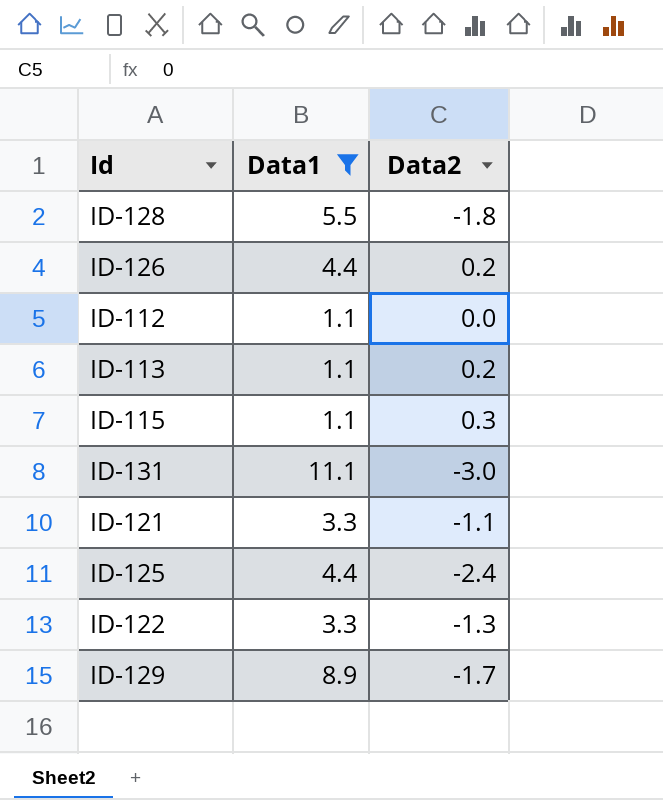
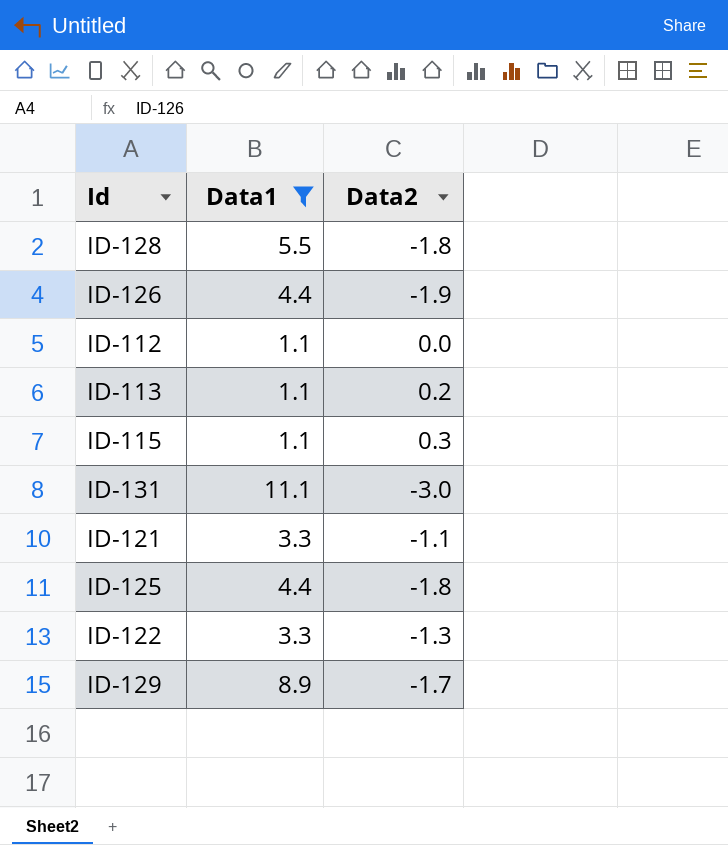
ID-126 | Data2: 0.2 -> -1.9
ID-125 | Data2: -2.4 -> -1.8

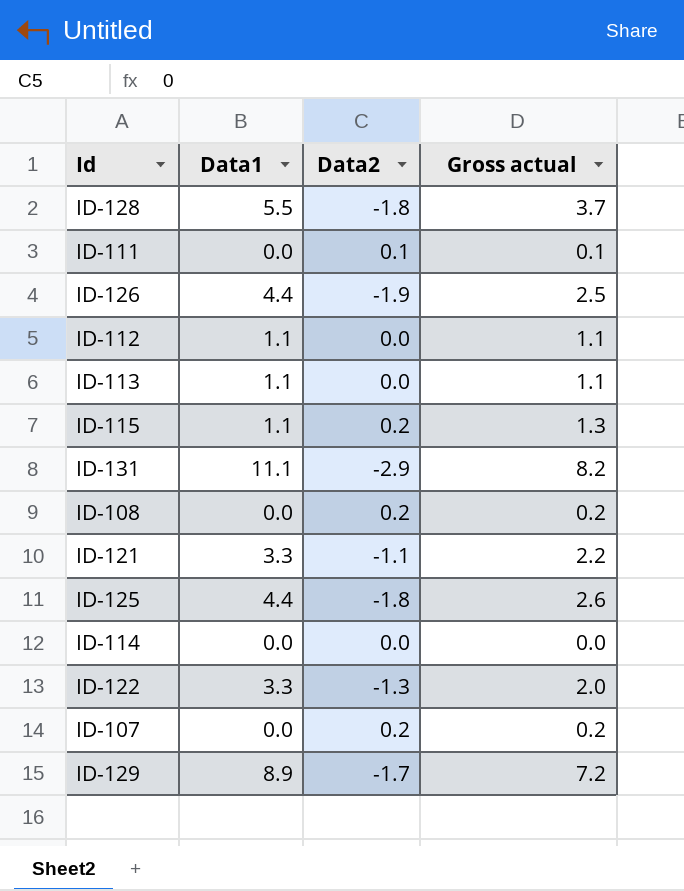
filter: Data1 != 0.0 -> none
column Gross actual | formula: none -> [Data1] + [Data2]
ID-113 | Data2: 0.2 -> 0.0
ID-115 | Data2: 0.3 -> 0.2
ID-131 | Data2: -3.0 -> -2.9

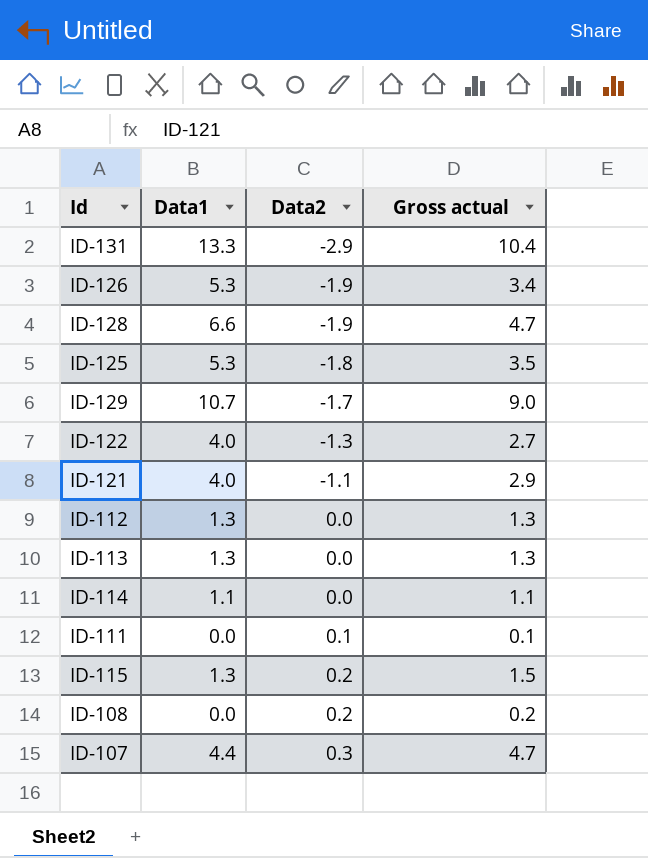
row order: none -> Data2 ascending
ID-131 | Data1: 11.1 -> 13.3
ID-131 | Gross actual: 8.2 -> 10.4
ID-126 | Data1: 4.4 -> 5.3
ID-126 | Gross actual: 2.5 -> 3.4
ID-128 | Data1: 5.5 -> 6.6
ID-128 | Data2: -1.8 -> -1.9
ID-128 | Gross actual: 3.7 -> 4.7
ID-125 | Data1: 4.4 -> 5.3
ID-125 | Gross actual: 2.6 -> 3.5
ID-129 | Data1: 8.9 -> 10.7
ID-129 | Gross actual: 7.2 -> 9.0
ID-122 | Data1: 3.3 -> 4.0
ID-122 | Gross actual: 2.0 -> 2.7
ID-121 | Data1: 3.3 -> 4.0
ID-121 | Gross actual: 2.2 -> 2.9
ID-112 | Data1: 1.1 -> 1.3
ID-112 | Gross actual: 1.1 -> 1.3
ID-113 | Data1: 1.1 -> 1.3
ID-113 | Gross actual: 1.1 -> 1.3
ID-114 | Data1: 0.0 -> 1.1
ID-114 | Gross actual: 0.0 -> 1.1
ID-115 | Data1: 1.1 -> 1.3
ID-115 | Gross actual: 1.3 -> 1.5
ID-107 | Data1: 0.0 -> 4.4
ID-107 | Data2: 0.2 -> 0.3
ID-107 | Gross actual: 0.2 -> 4.7

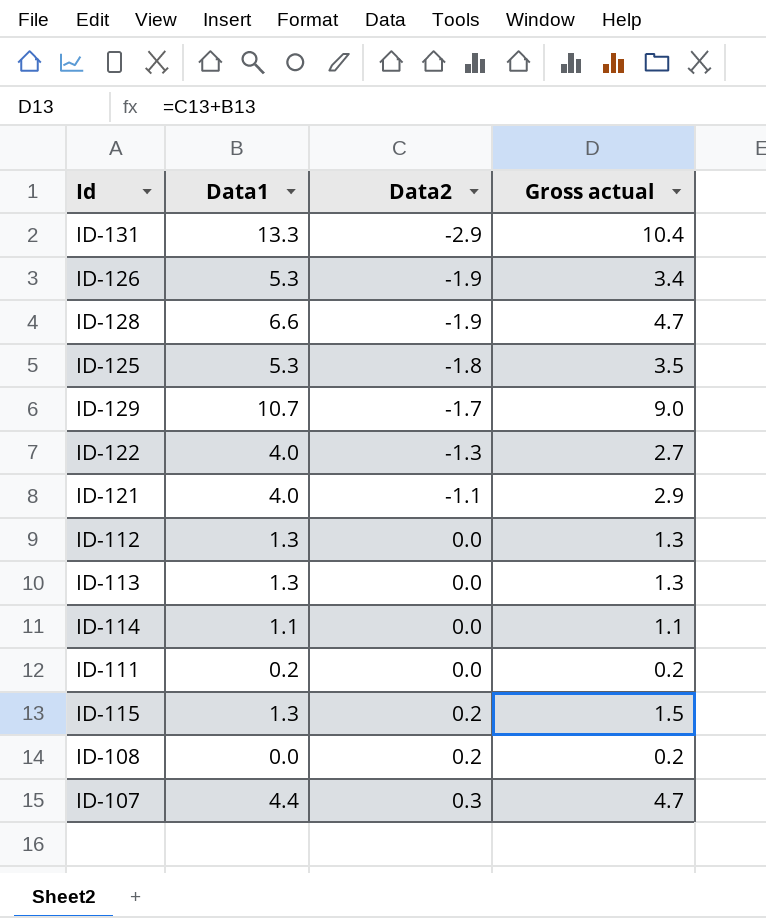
ID-111 | Data1: 0.0 -> 0.2
ID-111 | Data2: 0.1 -> 0.0
ID-111 | Gross actual: 0.1 -> 0.2

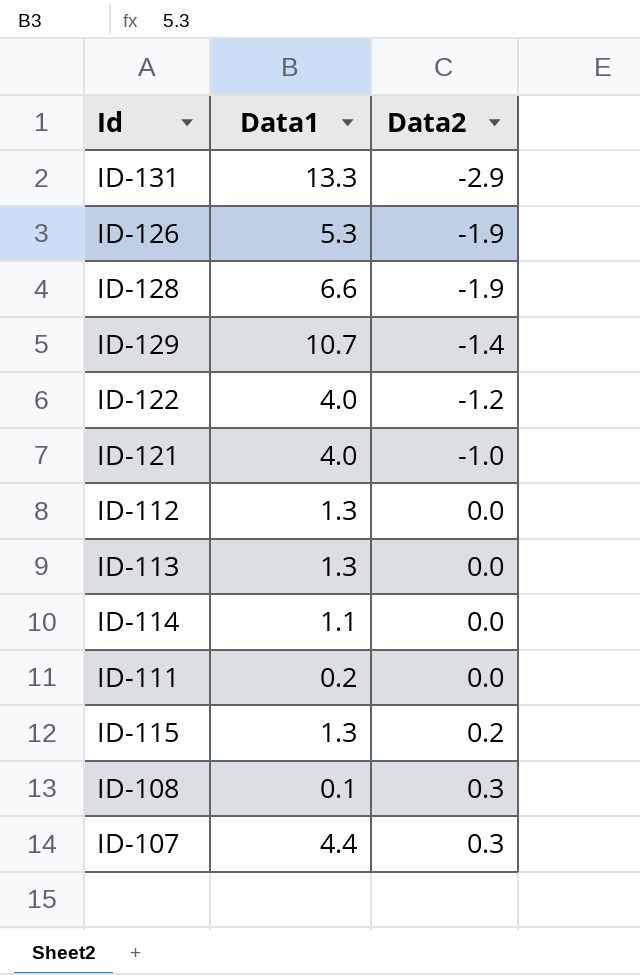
column Gross actual | formula: [Data1] + [Data2] -> none
row ID-125: 5.3 | -1.8 | 3.5 -> none
ID-129 | Data2: -1.7 -> -1.4
ID-122 | Data2: -1.3 -> -1.2
ID-121 | Data2: -1.1 -> -1.0
ID-108 | Data1: 0.0 -> 0.1
ID-108 | Data2: 0.2 -> 0.3

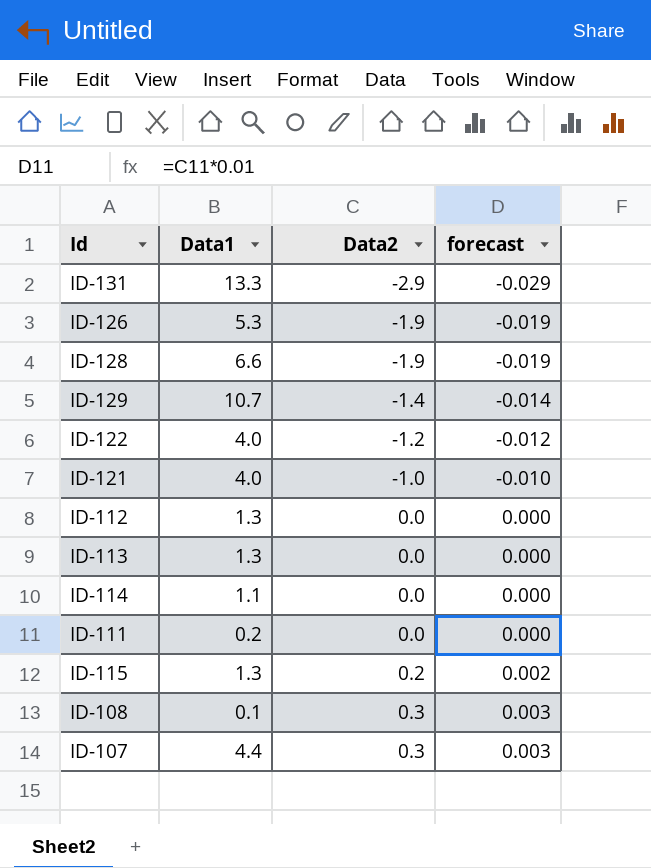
column forecast | formula: none -> [Data2] * 0.01

